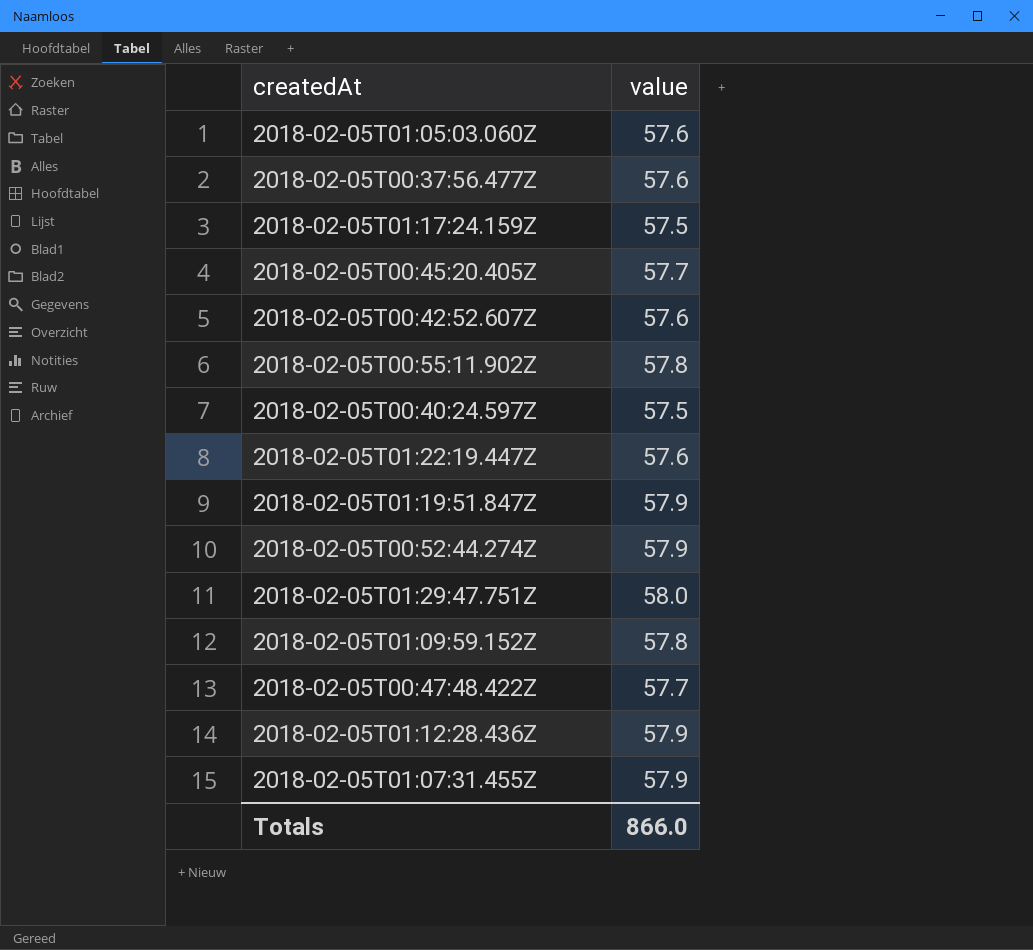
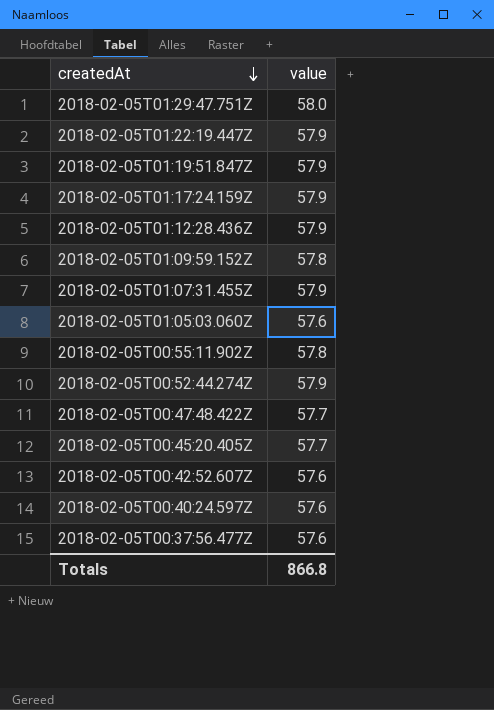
row order: none -> createdAt descending
2018-02-05T01:22:19.447Z | value: 57.6 -> 57.9
2018-02-05T01:17:24.159Z | value: 57.5 -> 57.9
2018-02-05T00:40:24.597Z | value: 57.5 -> 57.6
Totals | value: 866.0 -> 866.8

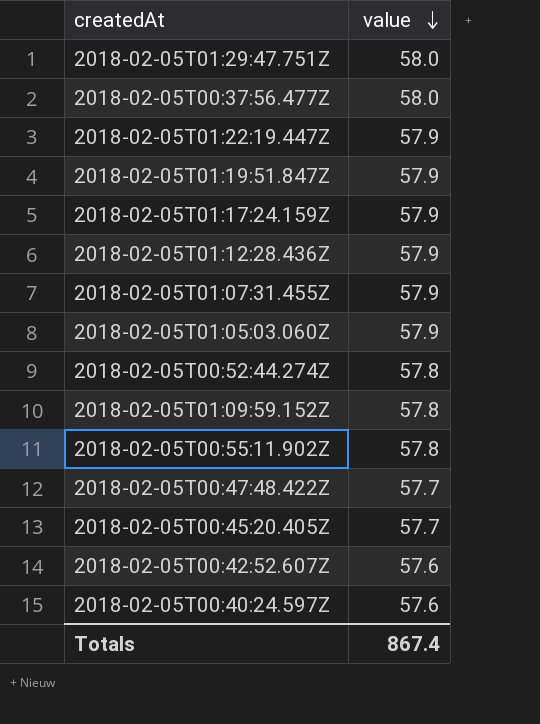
row order: createdAt descending -> value descending
2018-02-05T00:37:56.477Z | value: 57.6 -> 58.0
2018-02-05T01:05:03.060Z | value: 57.6 -> 57.9
2018-02-05T00:52:44.274Z | value: 57.9 -> 57.8
Totals | value: 866.8 -> 867.4

